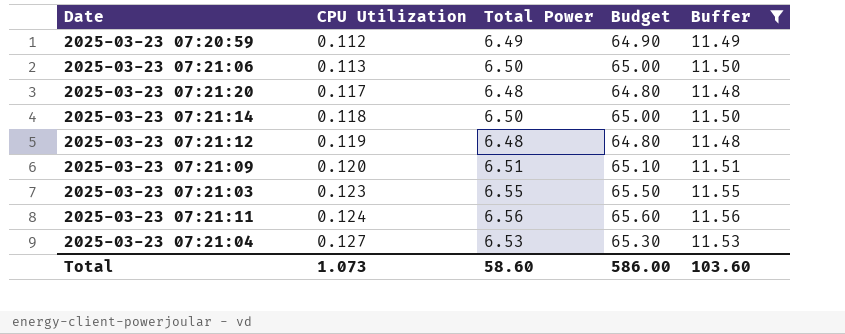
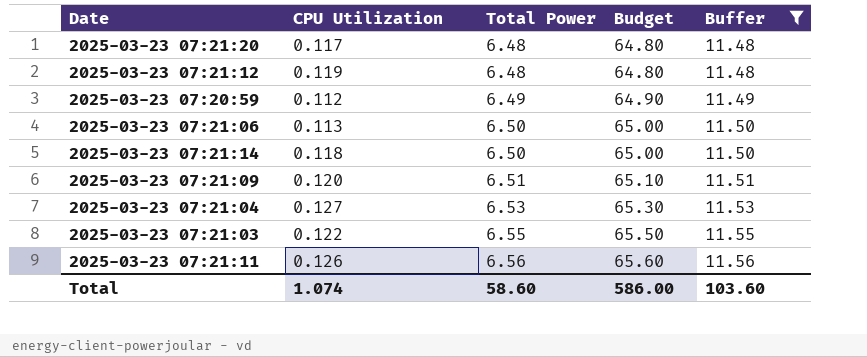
row order: CPU Utilization ascending -> Total Power ascending
2025-03-23 07:21:03 | CPU Utilization: 0.123 -> 0.122
2025-03-23 07:21:11 | CPU Utilization: 0.124 -> 0.126
Total | CPU Utilization: 1.073 -> 1.074

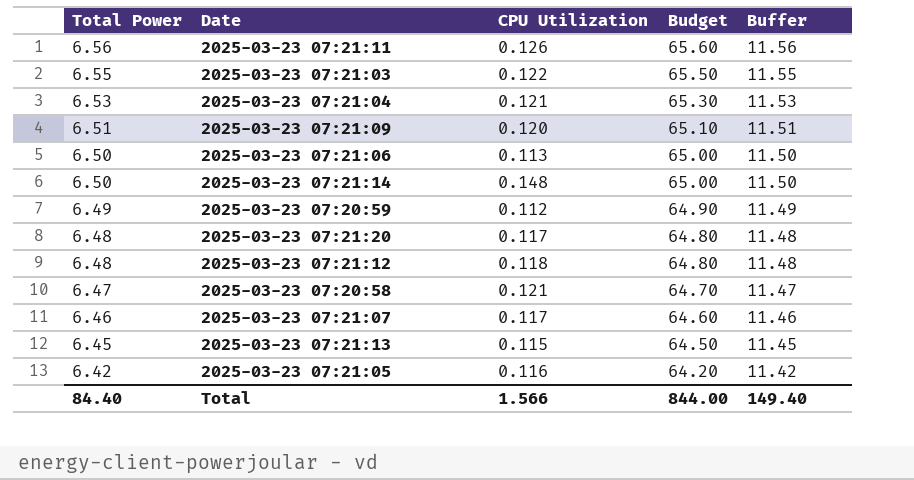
filter: Buffer >= 11.48 -> none
row order: Total Power ascending -> Total Power descending
column Total Power | position: 3 -> 1
2025-03-23 07:21:04 | CPU Utilization: 0.127 -> 0.121
2025-03-23 07:21:14 | CPU Utilization: 0.118 -> 0.148
2025-03-23 07:21:12 | CPU Utilization: 0.119 -> 0.118
Total | Total Power: 58.60 -> 84.40
Total | CPU Utilization: 1.074 -> 1.566
Total | Budget: 586.00 -> 844.00
Total | Buffer: 103.60 -> 149.40

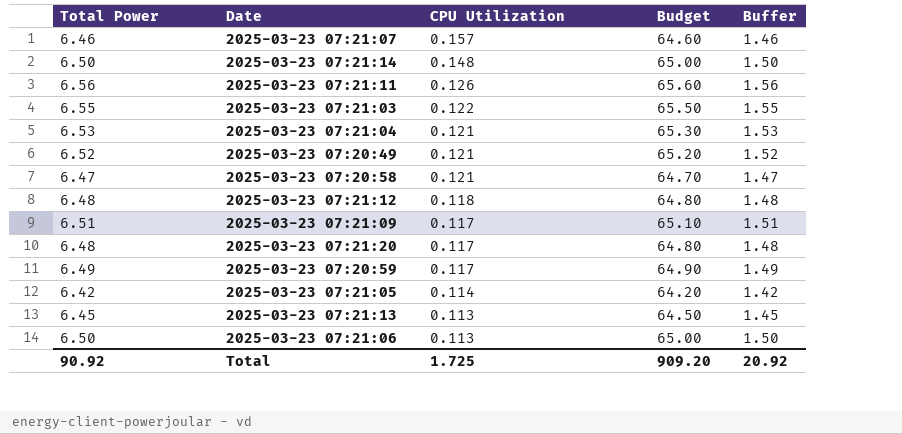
row order: Total Power descending -> CPU Utilization descending
column Buffer | formula: [Total Power] + 5 -> [Total Power] - 5
2025-03-23 07:21:07 | CPU Utilization: 0.117 -> 0.157
row 2025-03-23 07:20:49: none -> 6.52 | 0.121 | 65.20 | 1.52
2025-03-23 07:21:09 | CPU Utilization: 0.120 -> 0.117
2025-03-23 07:20:59 | CPU Utilization: 0.112 -> 0.117
2025-03-23 07:21:05 | CPU Utilization: 0.116 -> 0.114
2025-03-23 07:21:13 | CPU Utilization: 0.115 -> 0.113
Total | Total Power: 84.40 -> 90.92
Total | CPU Utilization: 1.566 -> 1.725
Total | Budget: 844.00 -> 909.20
Total | Buffer: 149.40 -> 20.92

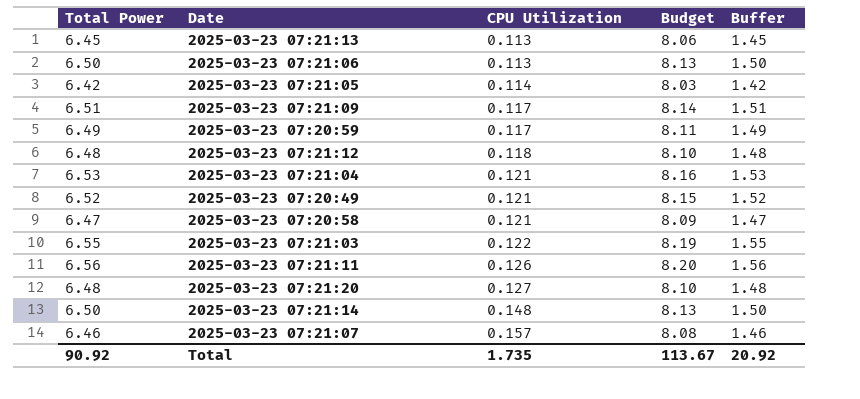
row order: CPU Utilization descending -> CPU Utilization ascending
column Budget | formula: [Total Power] * 10 -> [Total Power] * 1.25
2025-03-23 07:21:20 | CPU Utilization: 0.117 -> 0.127
Total | CPU Utilization: 1.725 -> 1.735
Total | Budget: 909.20 -> 113.67

